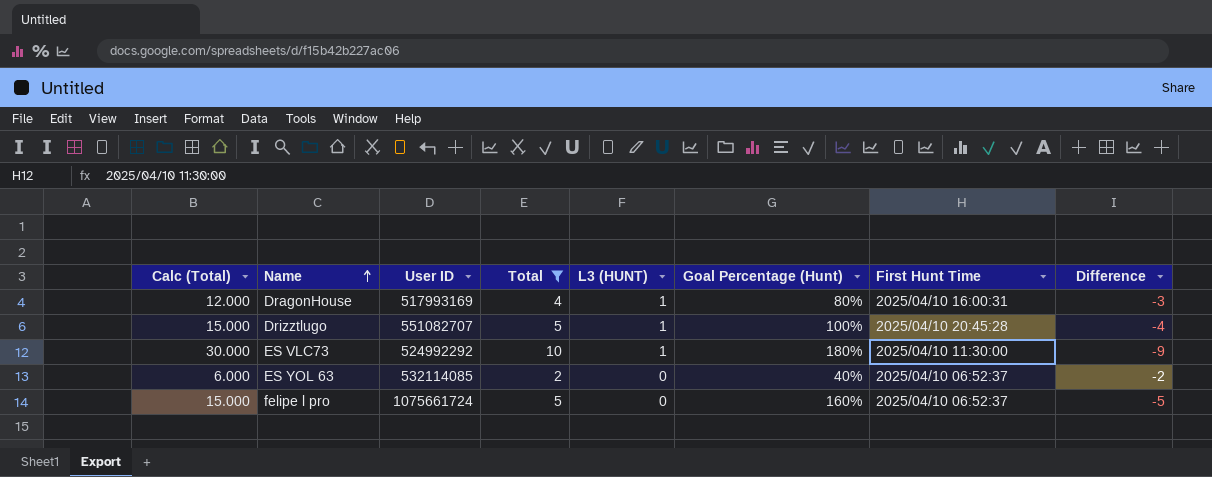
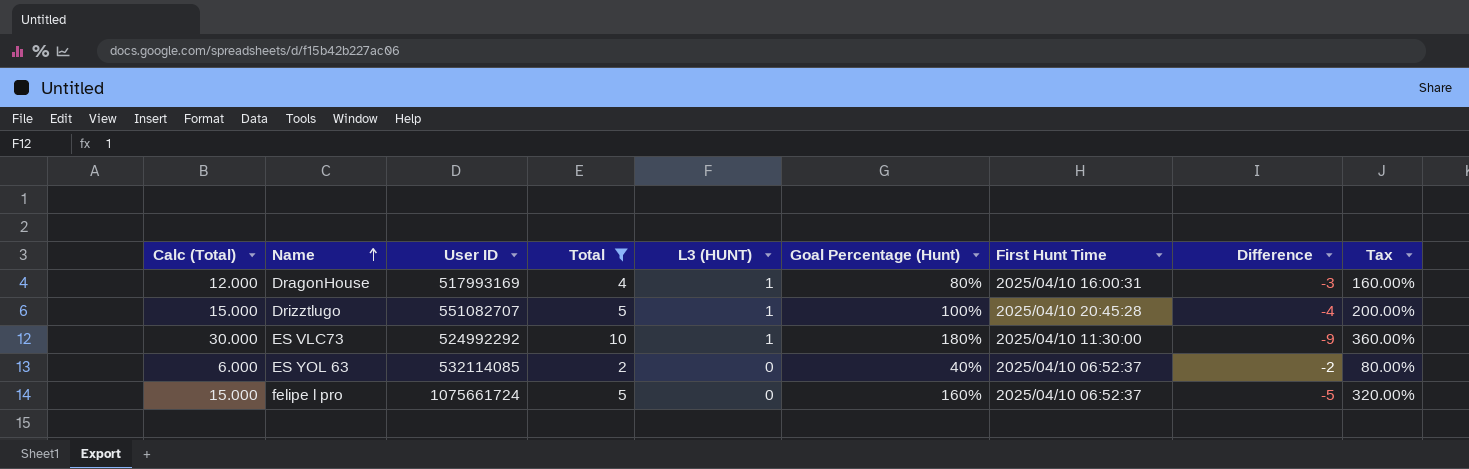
column Tax | formula: none -> [Goal Percentage (Hunt)] * 2

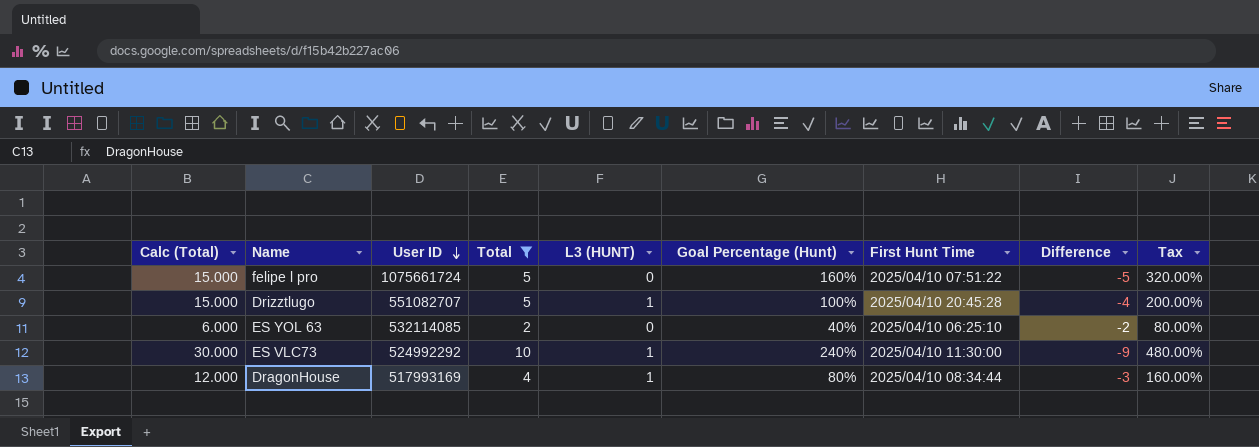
row order: Name ascending -> User ID descending
felipe l pro | First Hunt Time: 2025/04/10 06:52:37 -> 2025/04/10 07:51:22
ES YOL 63 | First Hunt Time: 2025/04/10 06:52:37 -> 2025/04/10 06:25:10
ES VLC73 | Goal Percentage (Hunt): 180% -> 240%
ES VLC73 | Tax: 360.00% -> 480.00%
DragonHouse | First Hunt Time: 2025/04/10 16:00:31 -> 2025/04/10 08:34:44

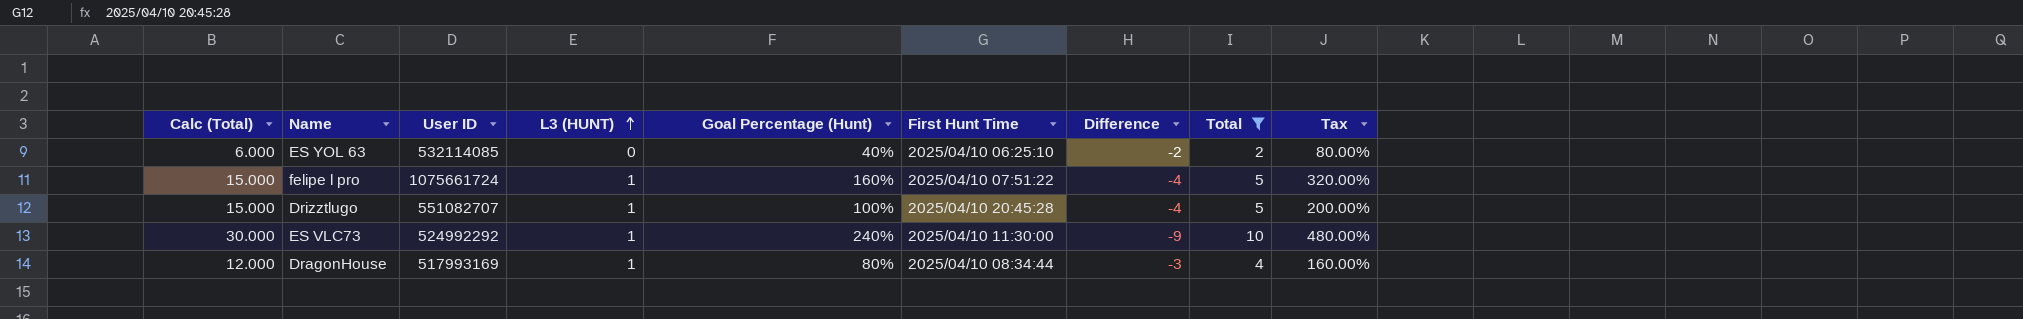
row order: User ID descending -> L3 (HUNT) ascending
column Total | position: 4 -> 8
felipe l pro | L3 (HUNT): 0 -> 1
felipe l pro | Difference: -5 -> -4

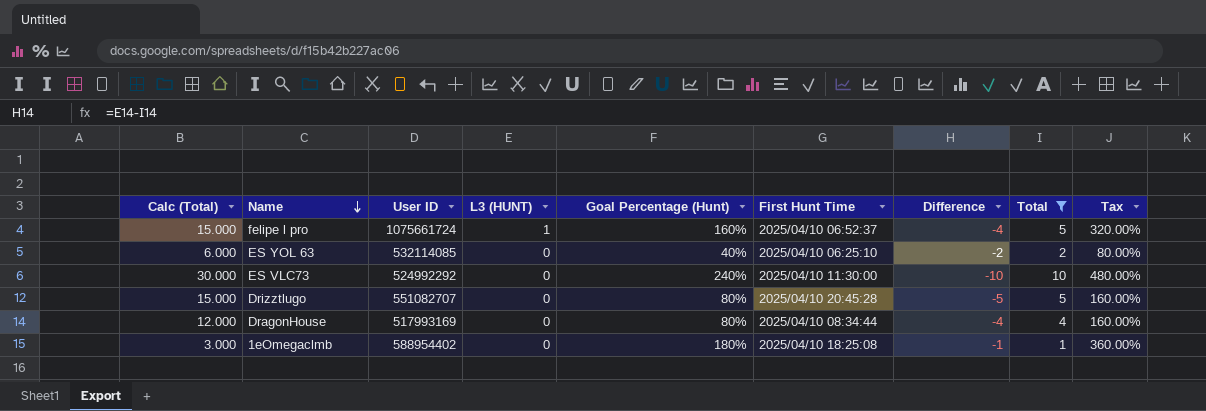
row order: L3 (HUNT) ascending -> Name descending
felipe l pro | First Hunt Time: 2025/04/10 07:51:22 -> 2025/04/10 06:52:37
ES VLC73 | L3 (HUNT): 1 -> 0
ES VLC73 | Difference: -9 -> -10
Drizztlugo | L3 (HUNT): 1 -> 0
Drizztlugo | Goal Percentage (Hunt): 100% -> 80%
Drizztlugo | Difference: -4 -> -5
Drizztlugo | Tax: 200.00% -> 160.00%
DragonHouse | L3 (HUNT): 1 -> 0
DragonHouse | Difference: -3 -> -4
row 1eOmegaclmb: none -> 3.000 | 588954402 | 0 | 180% | 2025/04/10 18:25:08 | -1 | 1 | 360.00%

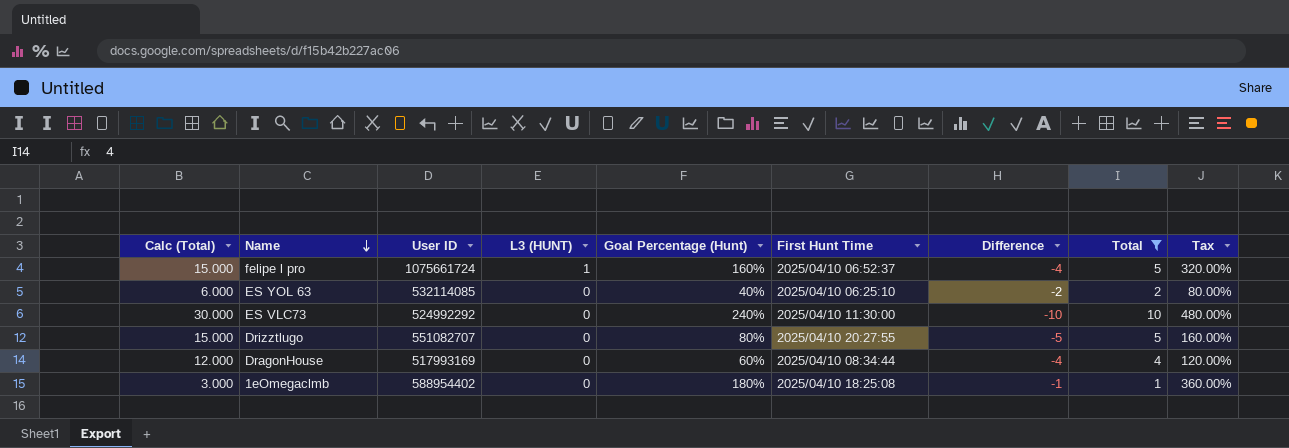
Drizztlugo | First Hunt Time: 2025/04/10 20:45:28 -> 2025/04/10 20:27:55
DragonHouse | Goal Percentage (Hunt): 80% -> 60%
DragonHouse | Tax: 160.00% -> 120.00%

